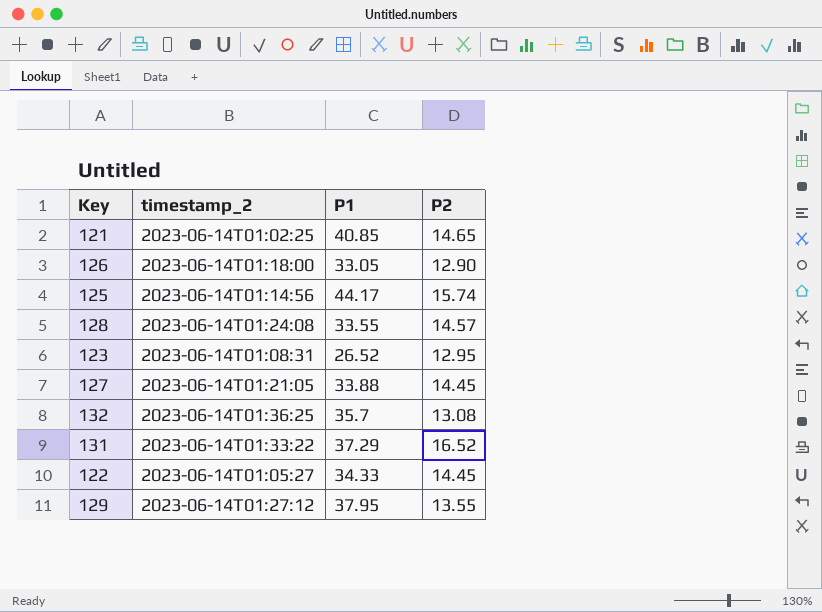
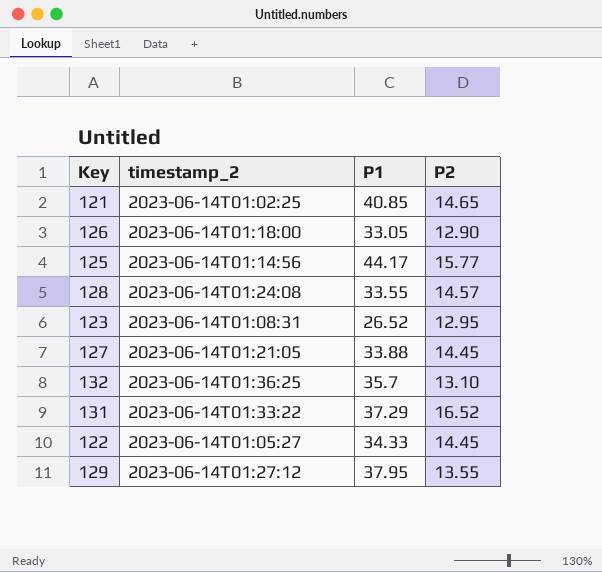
125 | P2: 15.74 -> 15.77
132 | P2: 13.08 -> 13.10

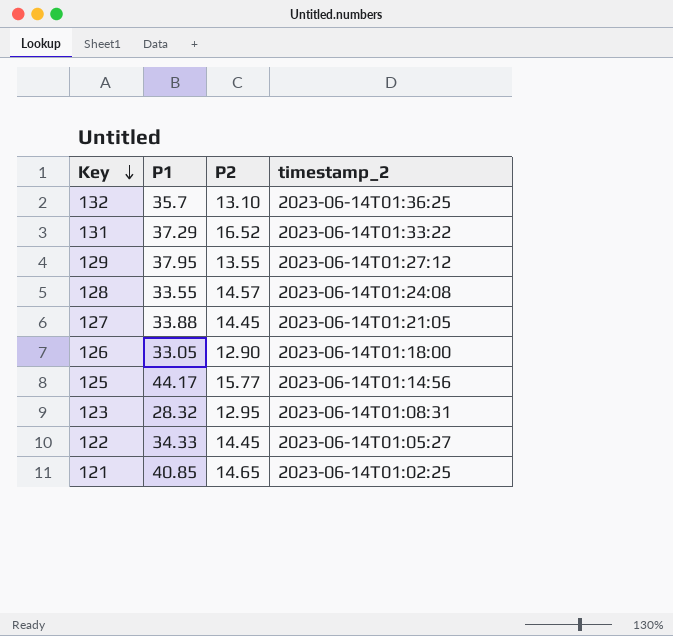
row order: none -> Key descending
column timestamp_2 | position: 2 -> 4
123 | P1: 26.52 -> 28.32

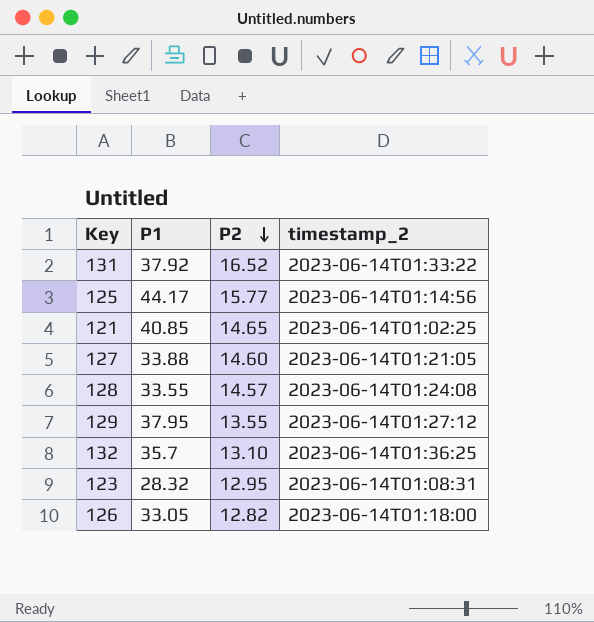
row order: Key descending -> P2 descending
row 122: 34.33 | 14.45 | 2023-06-14T01:05:27 -> none
131 | P1: 37.29 -> 37.92
127 | P2: 14.45 -> 14.60
126 | P2: 12.90 -> 12.82

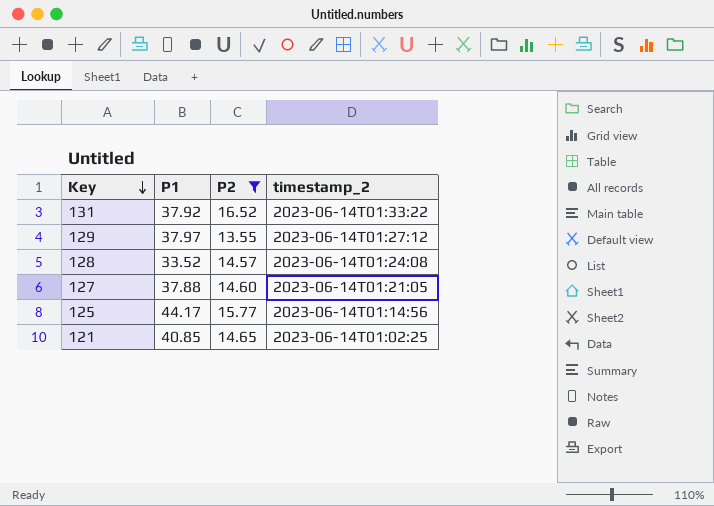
filter: none -> P2 >= 13.55
row order: P2 descending -> Key descending
129 | P1: 37.95 -> 37.97
128 | P1: 33.55 -> 33.52
127 | P1: 33.88 -> 37.88

